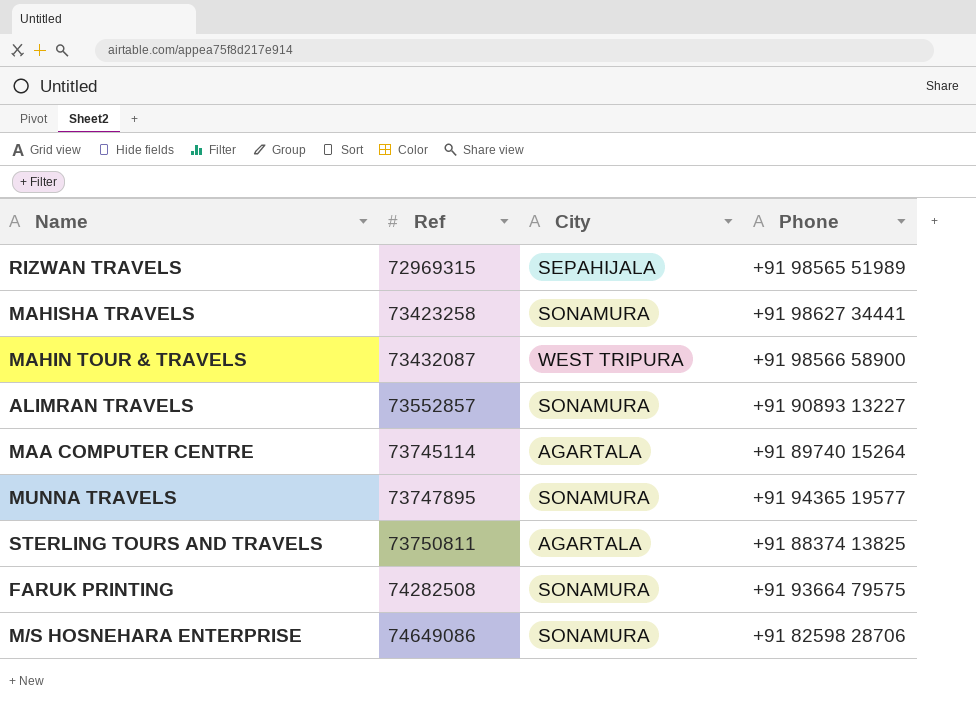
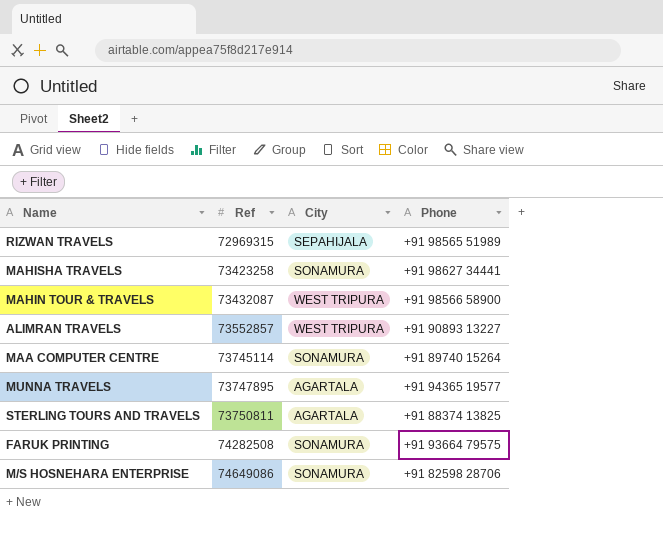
ALIMRAN TRAVELS | City: SONAMURA -> WEST TRIPURA
MAA COMPUTER CENTRE | City: AGARTALA -> SONAMURA
MUNNA TRAVELS | City: SONAMURA -> AGARTALA

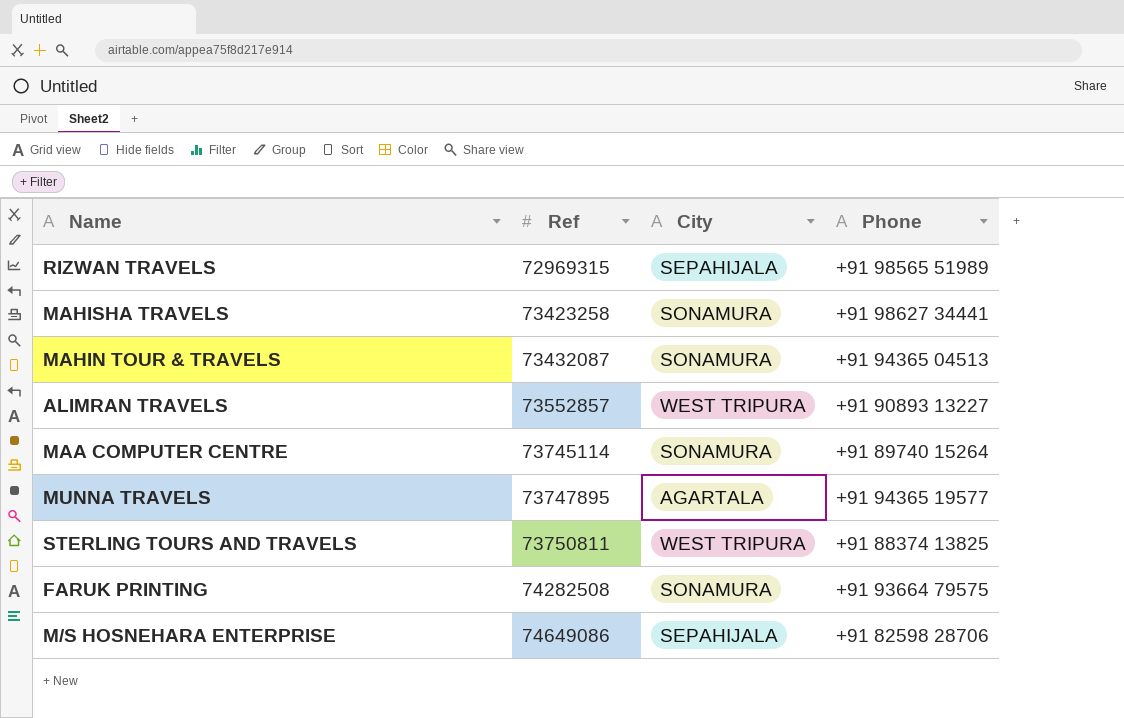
MAHIN TOUR & TRAVELS | City: WEST TRIPURA -> SONAMURA
MAHIN TOUR & TRAVELS | Phone: +91 98566 58900 -> +91 94365 04513
STERLING TOURS AND TRAVELS | City: AGARTALA -> WEST TRIPURA
M/S HOSNEHARA ENTERPRISE | City: SONAMURA -> SEPAHIJALA

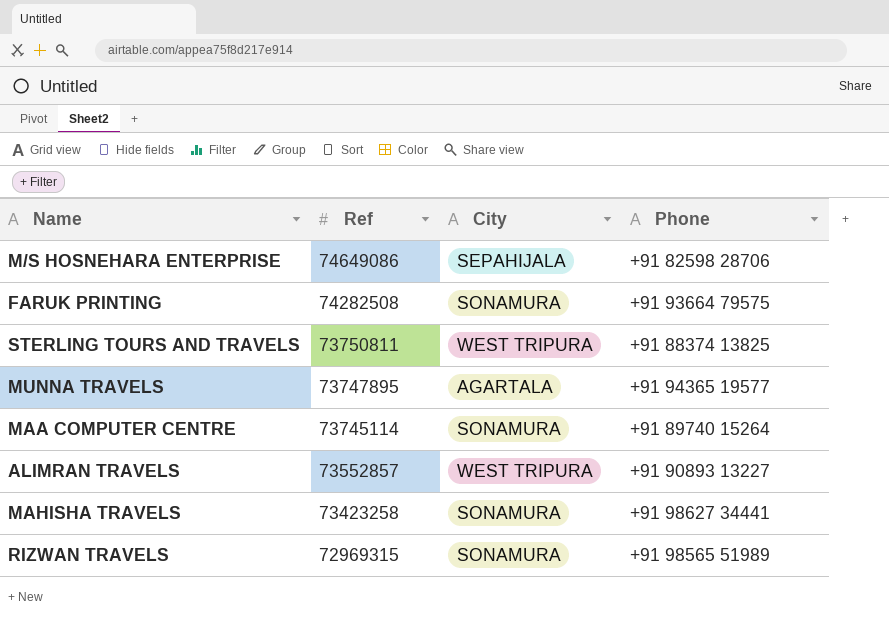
row order: Ref ascending -> Ref descending
row MAHIN TOUR & TRAVELS: 73432087 | SONAMURA | +91 94365 04513 -> none
RIZWAN TRAVELS | City: SEPAHIJALA -> SONAMURA

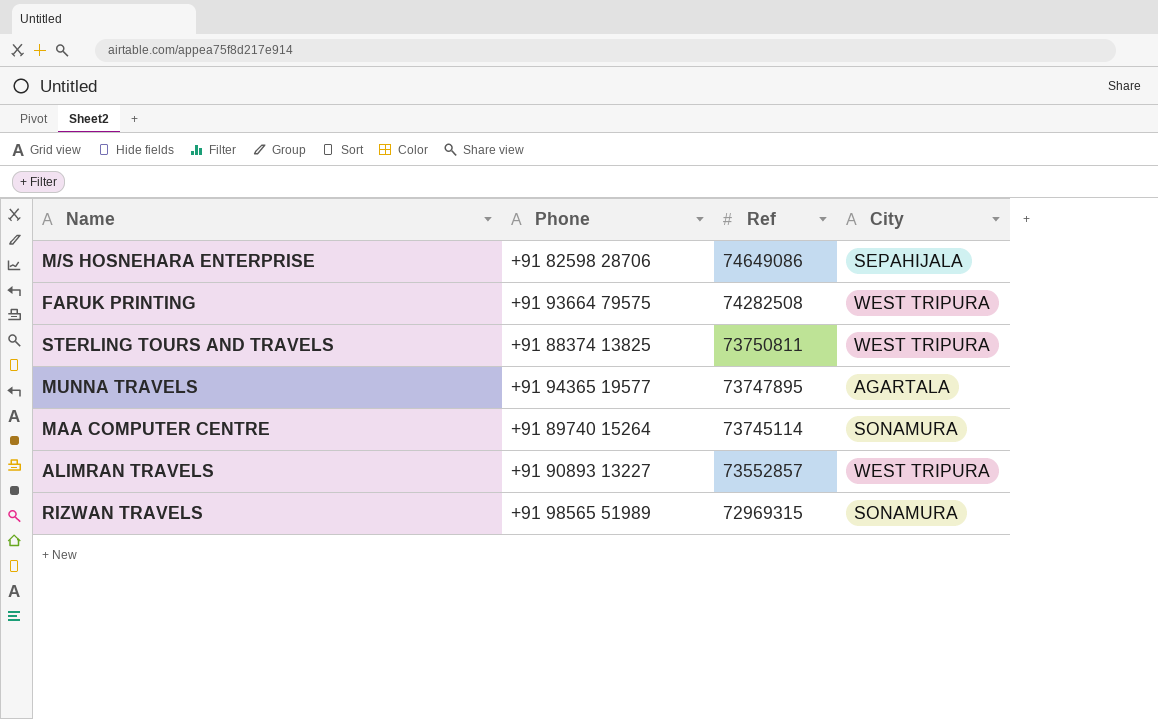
column Phone | position: 4 -> 2
row MAHISHA TRAVELS: 73423258 | SONAMURA | +91 98627 34441 -> none
FARUK PRINTING | City: SONAMURA -> WEST TRIPURA

